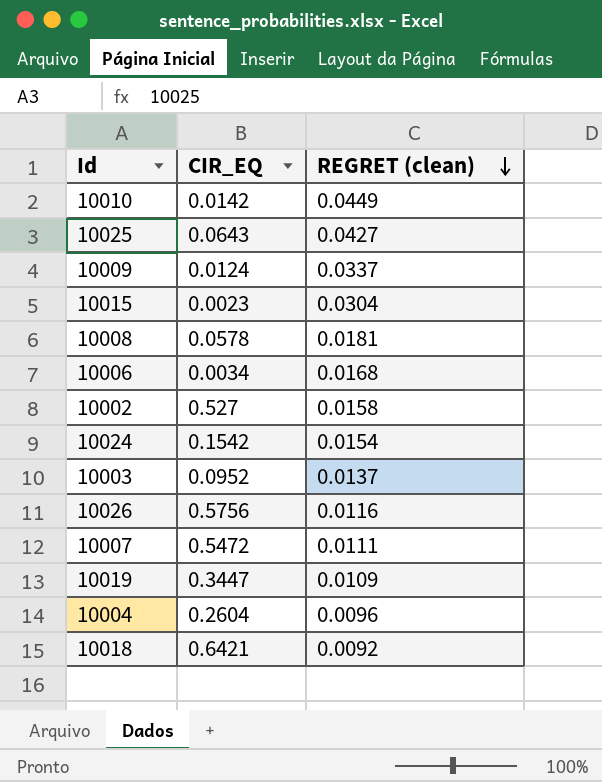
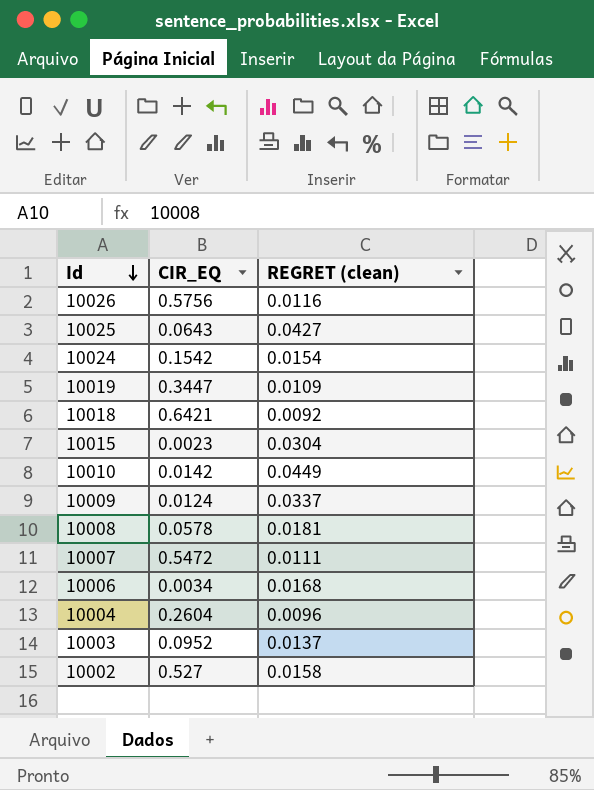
row order: REGRET (clean) descending -> Id descending

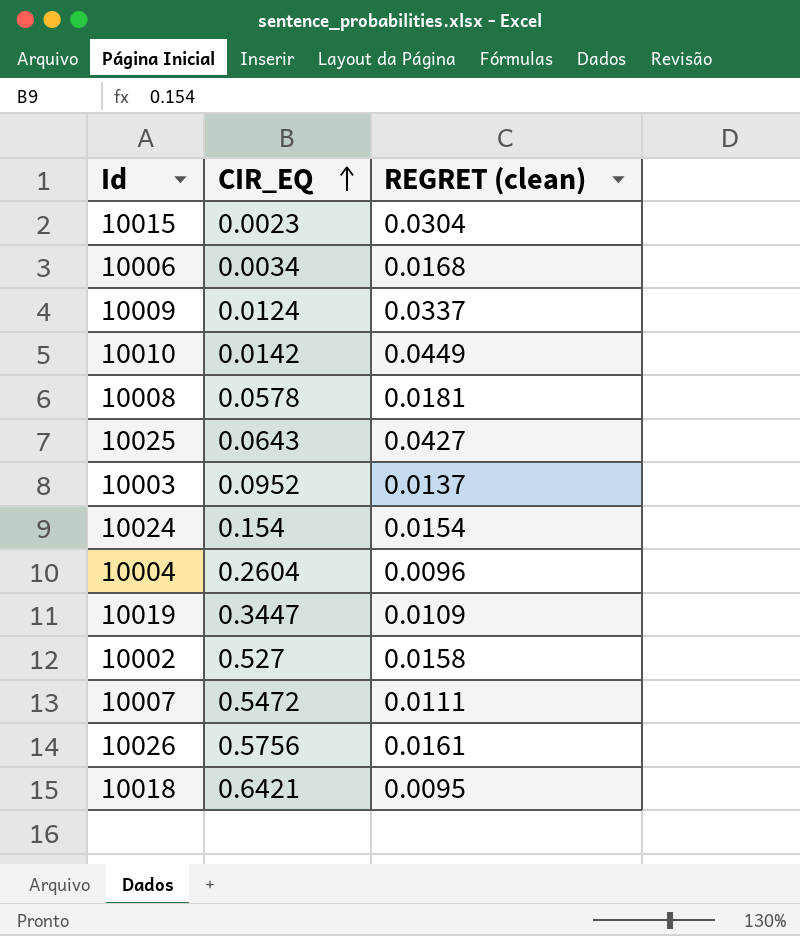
row order: Id descending -> CIR_EQ ascending
10024 | CIR_EQ: 0.1542 -> 0.154
10026 | REGRET (clean): 0.0116 -> 0.0161
10018 | REGRET (clean): 0.0092 -> 0.0095

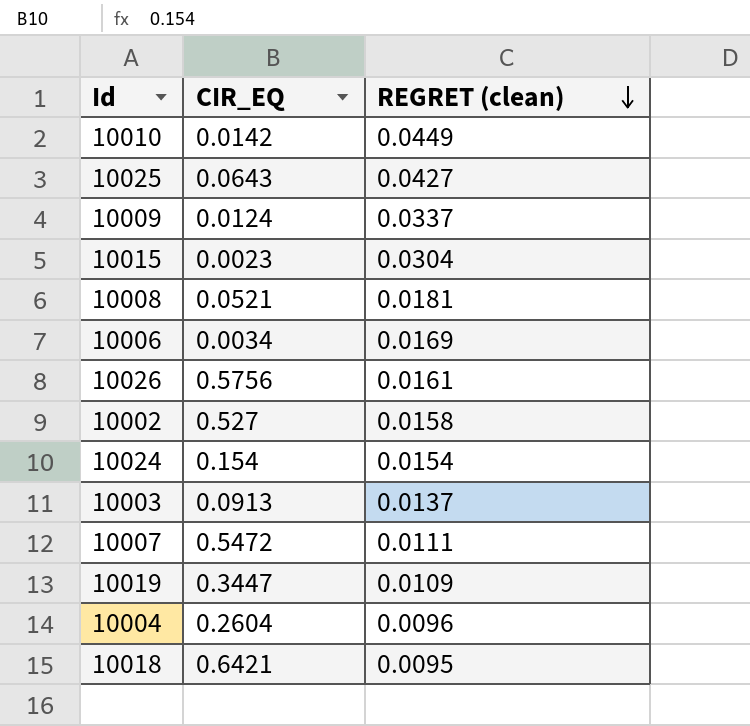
row order: CIR_EQ ascending -> REGRET (clean) descending
10008 | CIR_EQ: 0.0578 -> 0.0521
10006 | REGRET (clean): 0.0168 -> 0.0169
10003 | CIR_EQ: 0.0952 -> 0.0913

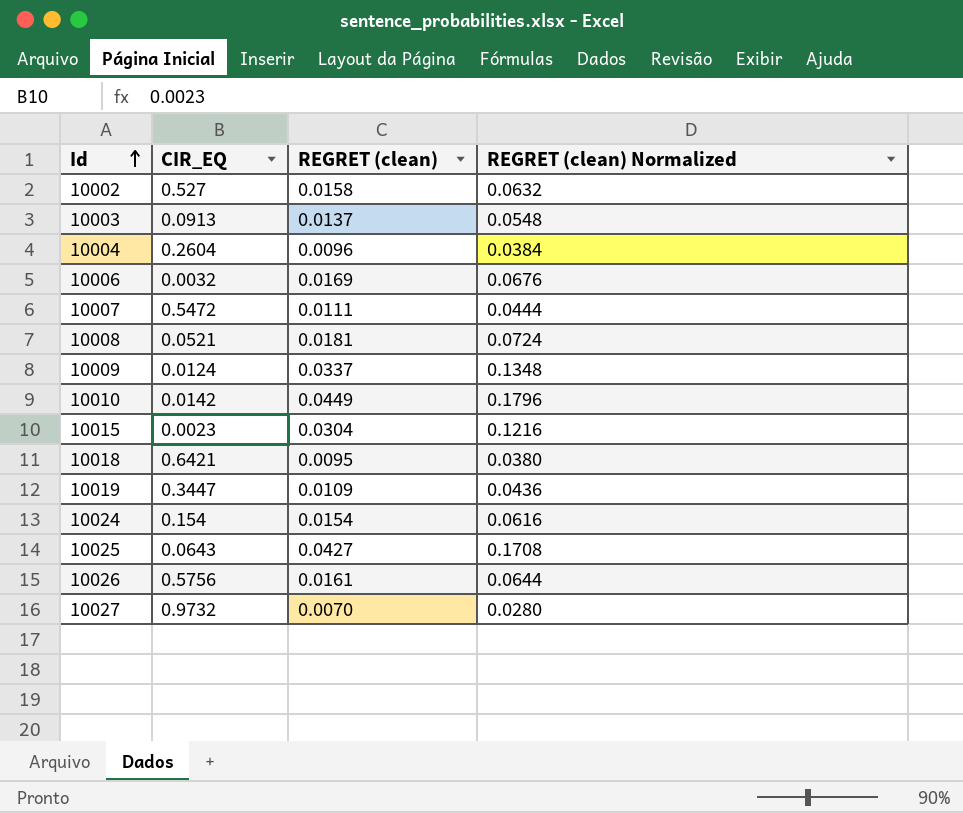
row order: REGRET (clean) descending -> Id ascending
column REGRET (clean) Normalized | formula: none -> [REGRET (clean)] * 4
10006 | CIR_EQ: 0.0034 -> 0.0032
row 10027: none -> 0.9732 | 0.0070 | 0.0280

